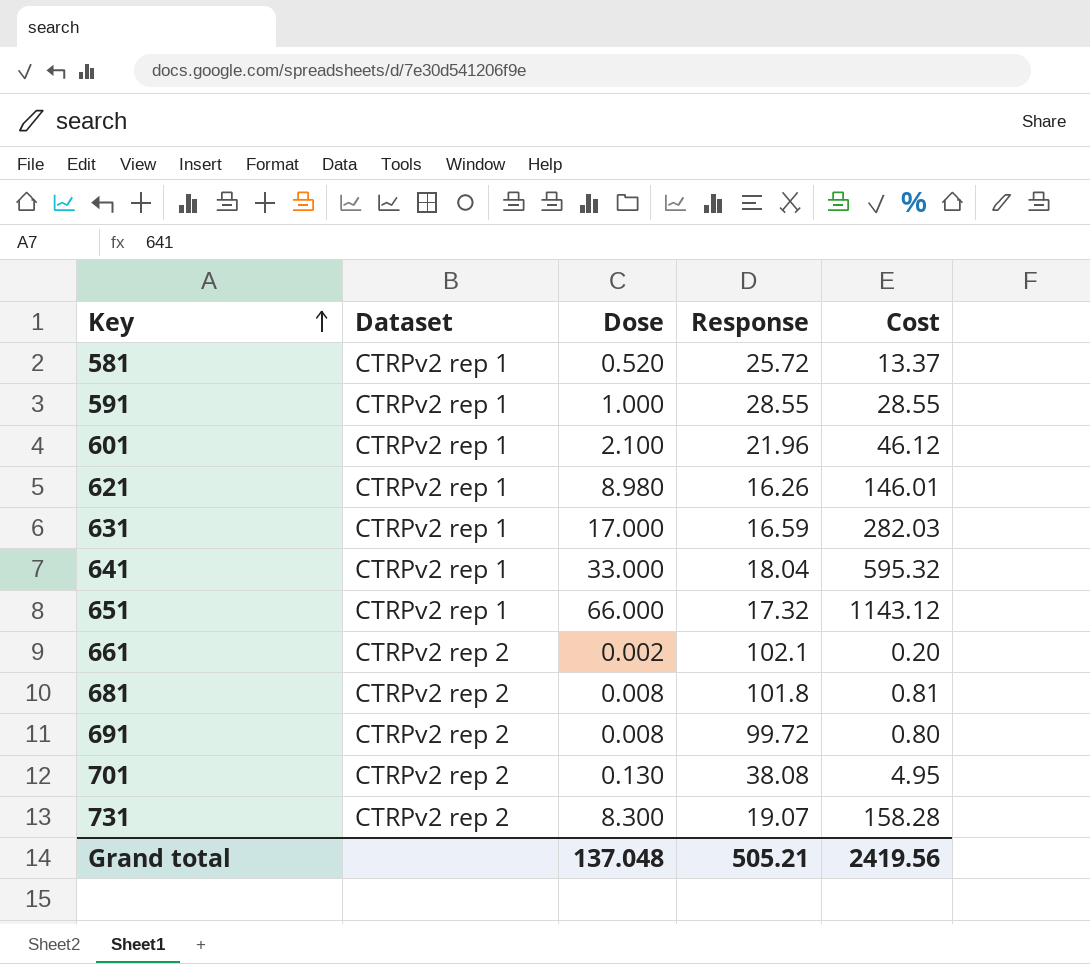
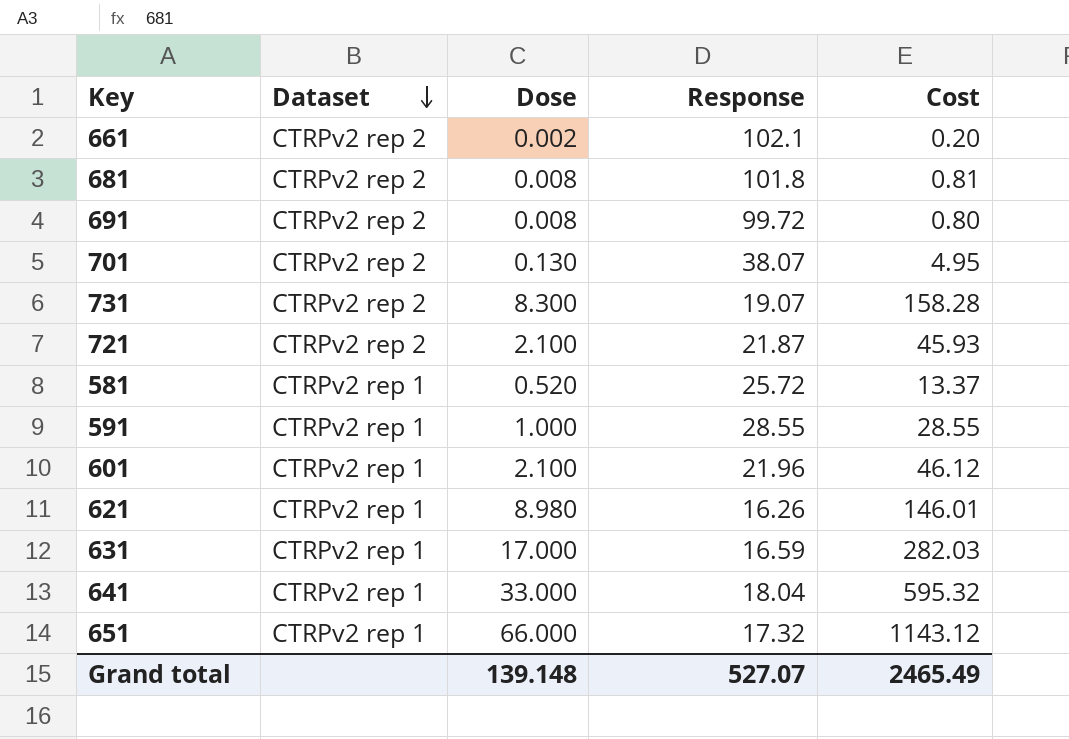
row order: Key ascending -> Dataset descending
701 | Response: 38.08 -> 38.07
row 721: none -> CTRPv2 rep 2 | 2.100 | 21.87 | 45.93
Grand total | Dose: 137.048 -> 139.148
Grand total | Response: 505.21 -> 527.07
Grand total | Cost: 2419.56 -> 2465.49

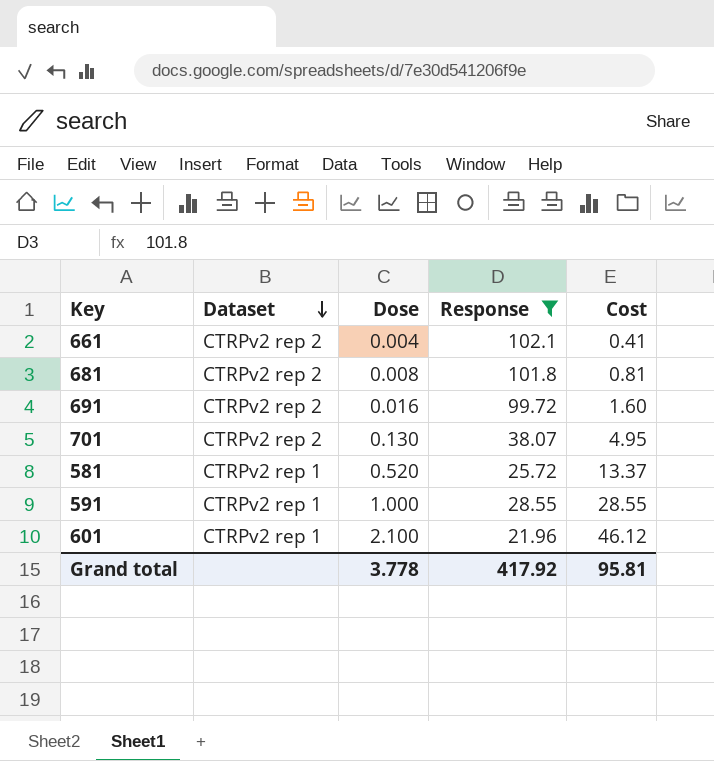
filter: none -> Response >= 21.96
661 | Dose: 0.002 -> 0.004
661 | Cost: 0.20 -> 0.41
691 | Dose: 0.008 -> 0.016
691 | Cost: 0.80 -> 1.60
Grand total | Dose: 139.148 -> 3.778
Grand total | Response: 527.07 -> 417.92
Grand total | Cost: 2465.49 -> 95.81

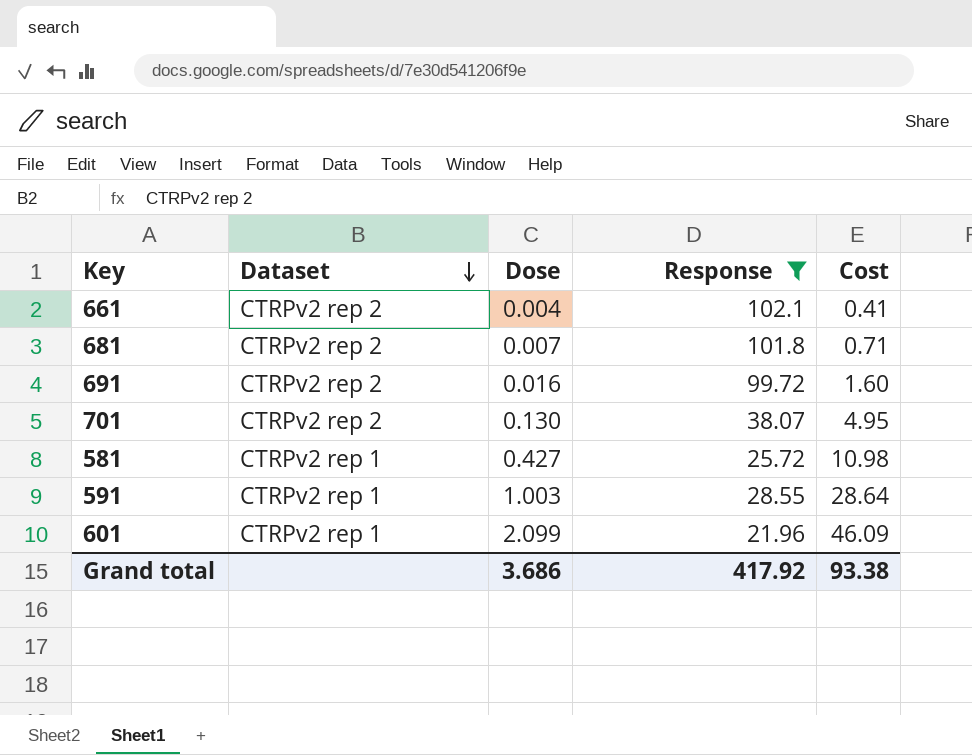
681 | Dose: 0.008 -> 0.007
681 | Cost: 0.81 -> 0.71
581 | Dose: 0.520 -> 0.427
581 | Cost: 13.37 -> 10.98
591 | Dose: 1.000 -> 1.003
591 | Cost: 28.55 -> 28.64
601 | Dose: 2.100 -> 2.099
601 | Cost: 46.12 -> 46.09
Grand total | Dose: 3.778 -> 3.686
Grand total | Cost: 95.81 -> 93.38

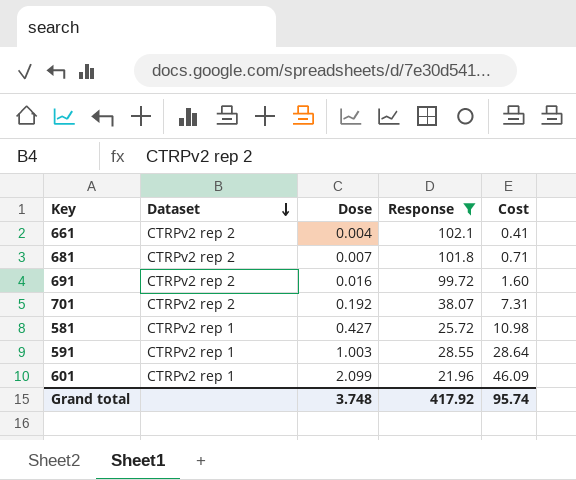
701 | Dose: 0.130 -> 0.192
701 | Cost: 4.95 -> 7.31
Grand total | Dose: 3.686 -> 3.748
Grand total | Cost: 93.38 -> 95.74

